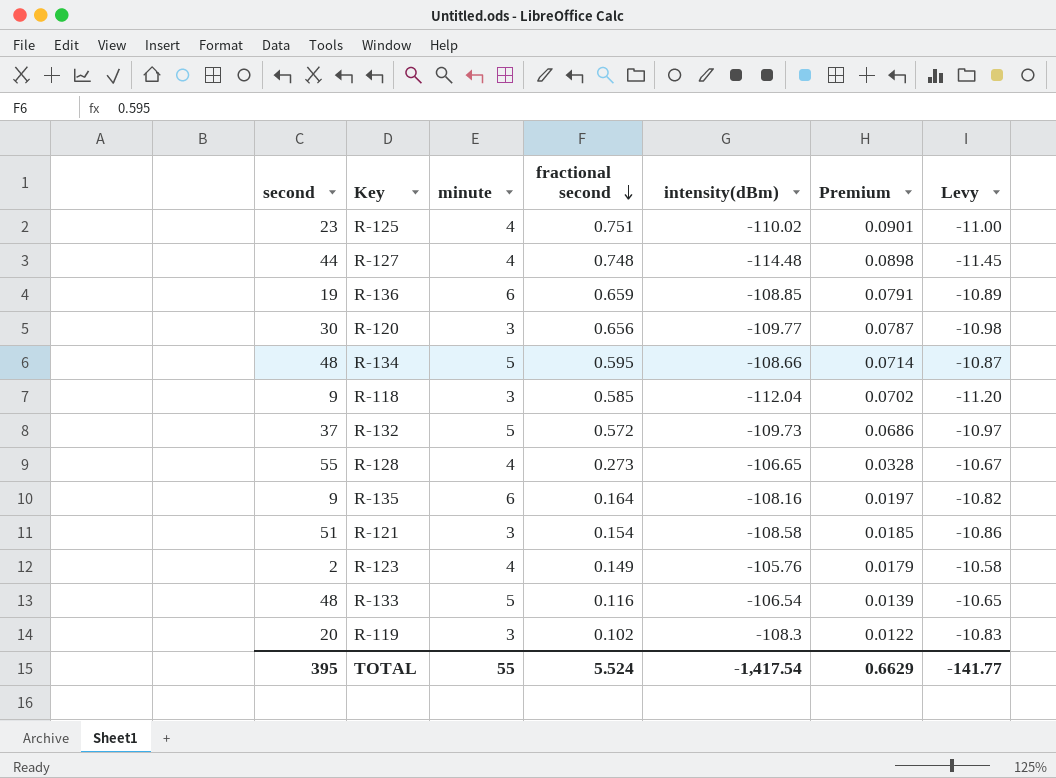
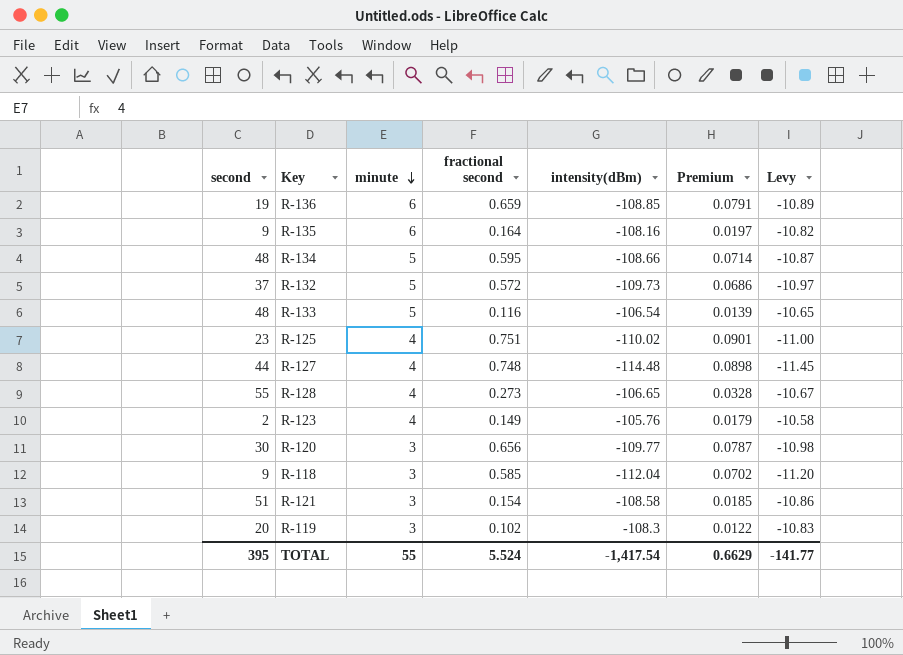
row order: fractional second descending -> minute descending

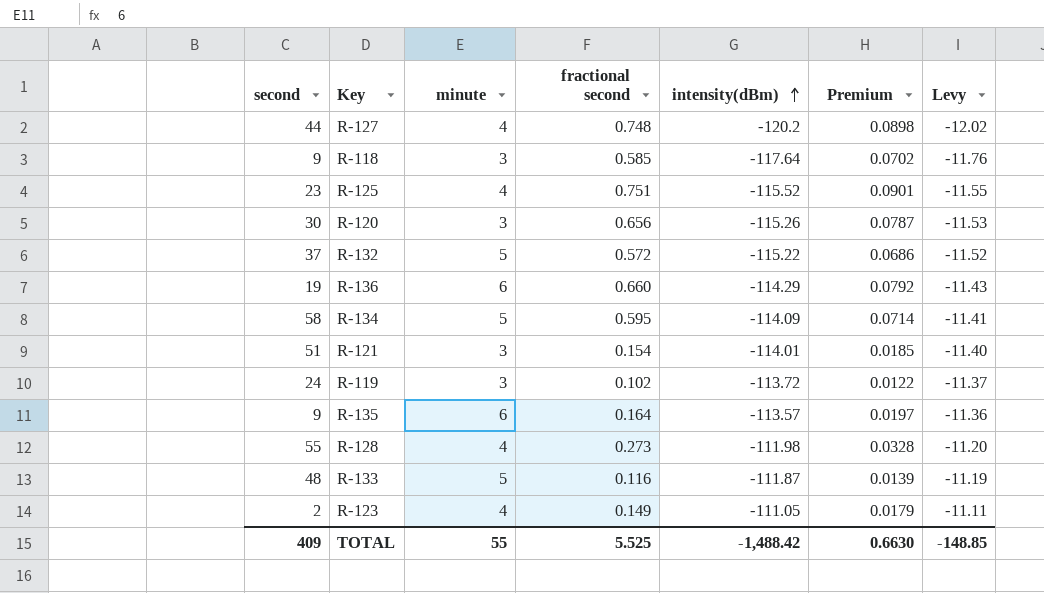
row order: minute descending -> intensity(dBm) ascending
R-127 | intensity(dBm): -114.48 -> -120.2
R-127 | Levy: -11.45 -> -12.02
R-118 | intensity(dBm): -112.04 -> -117.64
R-118 | Levy: -11.20 -> -11.76
R-125 | intensity(dBm): -110.02 -> -115.52
R-125 | Levy: -11.00 -> -11.55
R-120 | intensity(dBm): -109.77 -> -115.26
R-120 | Levy: -10.98 -> -11.53
R-132 | intensity(dBm): -109.73 -> -115.22
R-132 | Levy: -10.97 -> -11.52
R-136 | fractional second: 0.659 -> 0.660
R-136 | intensity(dBm): -108.85 -> -114.29
R-136 | Premium: 0.0791 -> 0.0792
R-136 | Levy: -10.89 -> -11.43
R-134 | second: 48 -> 58
R-134 | intensity(dBm): -108.66 -> -114.09
R-134 | Levy: -10.87 -> -11.41
R-121 | intensity(dBm): -108.58 -> -114.01
R-121 | Levy: -10.86 -> -11.40
R-119 | second: 20 -> 24
R-119 | intensity(dBm): -108.3 -> -113.72
R-119 | Levy: -10.83 -> -11.37
R-135 | intensity(dBm): -108.16 -> -113.57
R-135 | Levy: -10.82 -> -11.36
R-128 | intensity(dBm): -106.65 -> -111.98
R-128 | Levy: -10.67 -> -11.20
R-133 | intensity(dBm): -106.54 -> -111.87
R-133 | Levy: -10.65 -> -11.19
R-123 | intensity(dBm): -105.76 -> -111.05
R-123 | Levy: -10.58 -> -11.11
TOTAL | second: 395 -> 409
TOTAL | fractional second: 5.524 -> 5.525
TOTAL | intensity(dBm): -1,417.54 -> -1,488.42
TOTAL | Premium: 0.6629 -> 0.6630
TOTAL | Levy: -141.77 -> -148.85

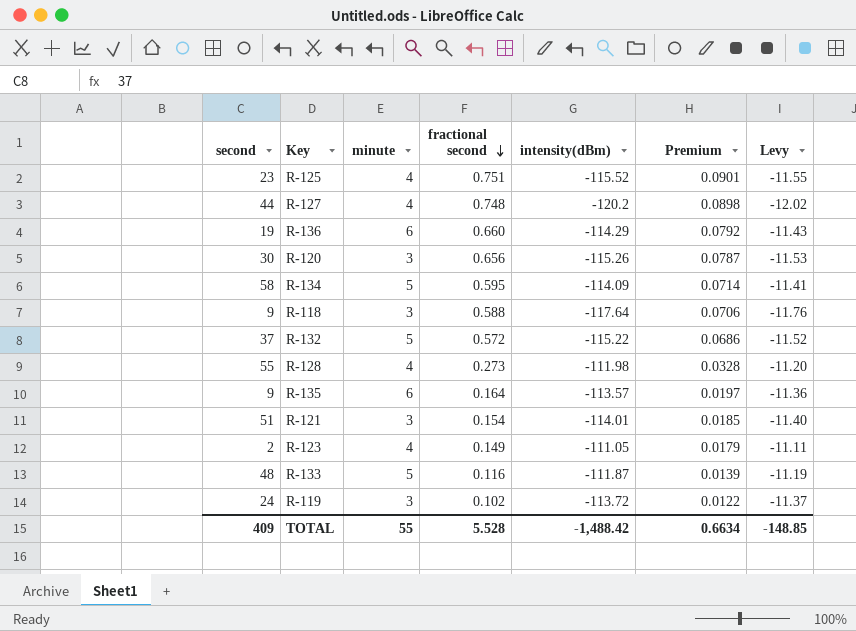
row order: intensity(dBm) ascending -> fractional second descending
R-118 | fractional second: 0.585 -> 0.588
R-118 | Premium: 0.0702 -> 0.0706
TOTAL | fractional second: 5.525 -> 5.528
TOTAL | Premium: 0.6630 -> 0.6634

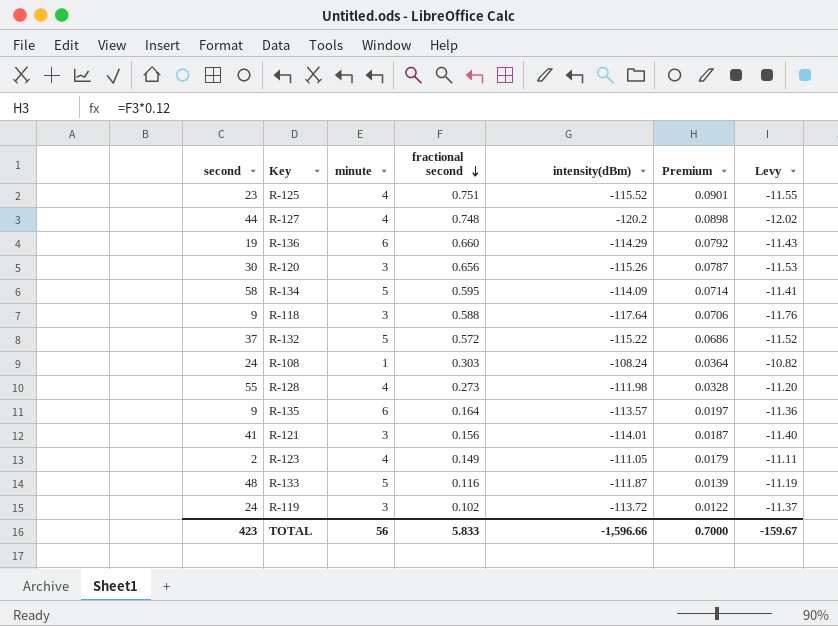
row R-108: none -> 24 | 1 | 0.303 | -108.24 | 0.0364 | -10.82
R-121 | second: 51 -> 41
R-121 | fractional second: 0.154 -> 0.156
R-121 | Premium: 0.0185 -> 0.0187
TOTAL | second: 409 -> 423
TOTAL | minute: 55 -> 56
TOTAL | fractional second: 5.528 -> 5.833
TOTAL | intensity(dBm): -1,488.42 -> -1,596.66
TOTAL | Premium: 0.6634 -> 0.7000
TOTAL | Levy: -148.85 -> -159.67

